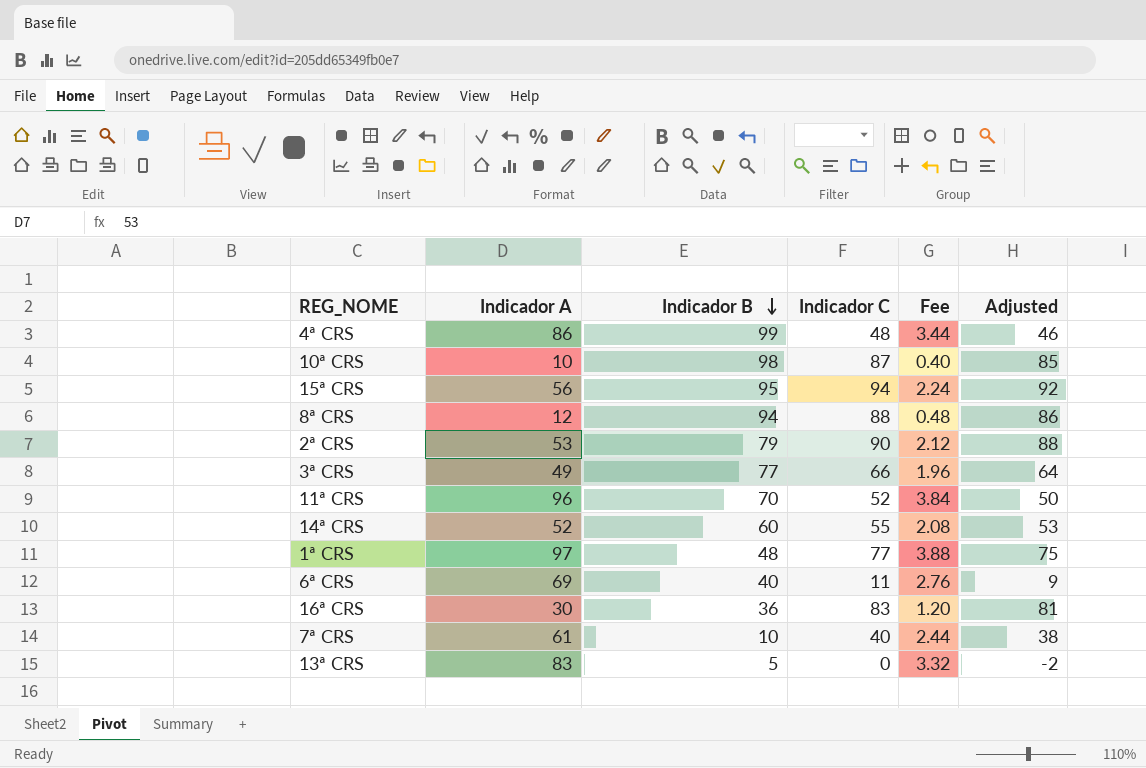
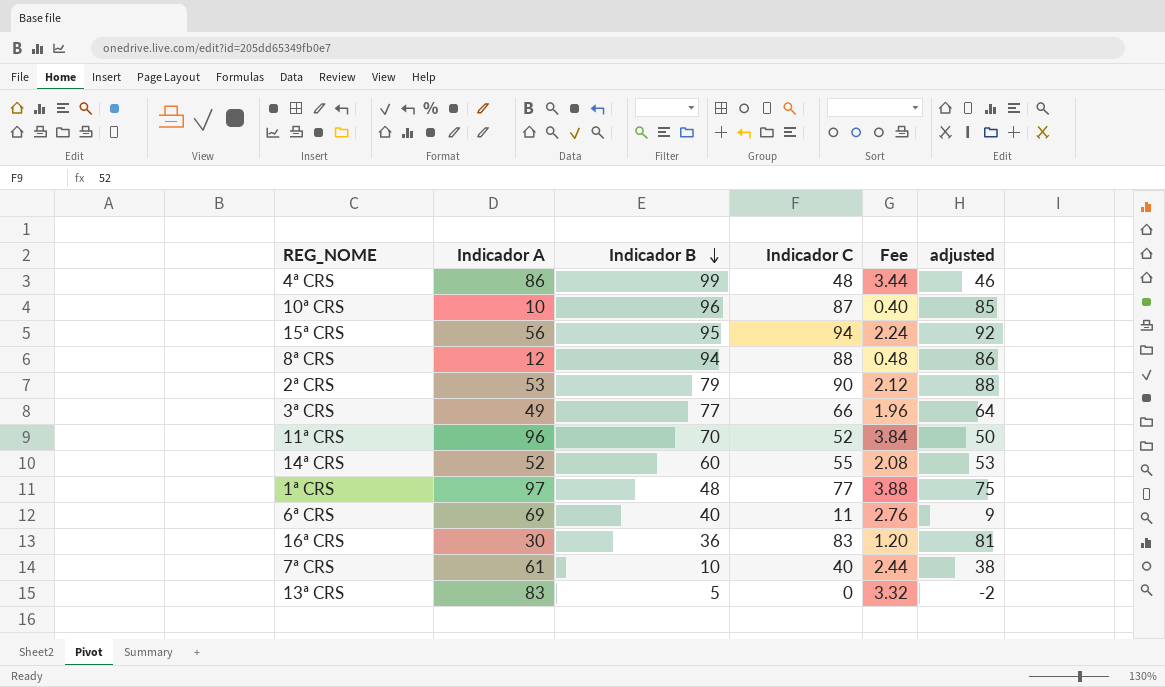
column name: Adjusted -> adjusted
10ª CRS | Indicador B: 98 -> 96

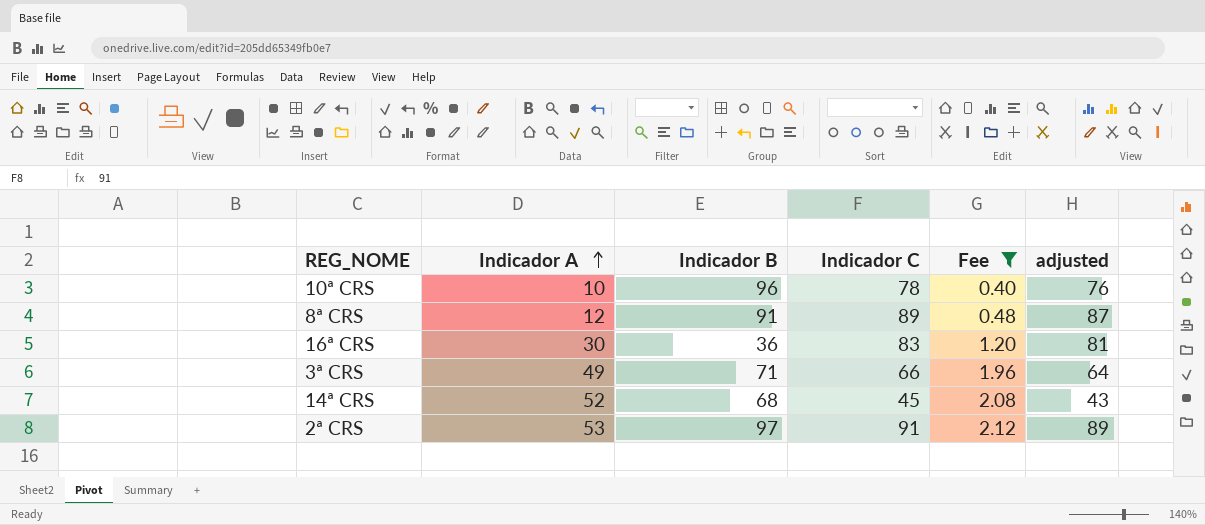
filter: none -> Fee <= 2.12
row order: Indicador B descending -> Indicador A ascending
10ª CRS | Indicador C: 87 -> 78
10ª CRS | adjusted: 85 -> 76
8ª CRS | Indicador B: 94 -> 91
8ª CRS | Indicador C: 88 -> 89
8ª CRS | adjusted: 86 -> 87
3ª CRS | Indicador B: 77 -> 71
14ª CRS | Indicador B: 60 -> 68
14ª CRS | Indicador C: 55 -> 45
14ª CRS | adjusted: 53 -> 43
2ª CRS | Indicador B: 79 -> 97
2ª CRS | Indicador C: 90 -> 91
2ª CRS | adjusted: 88 -> 89

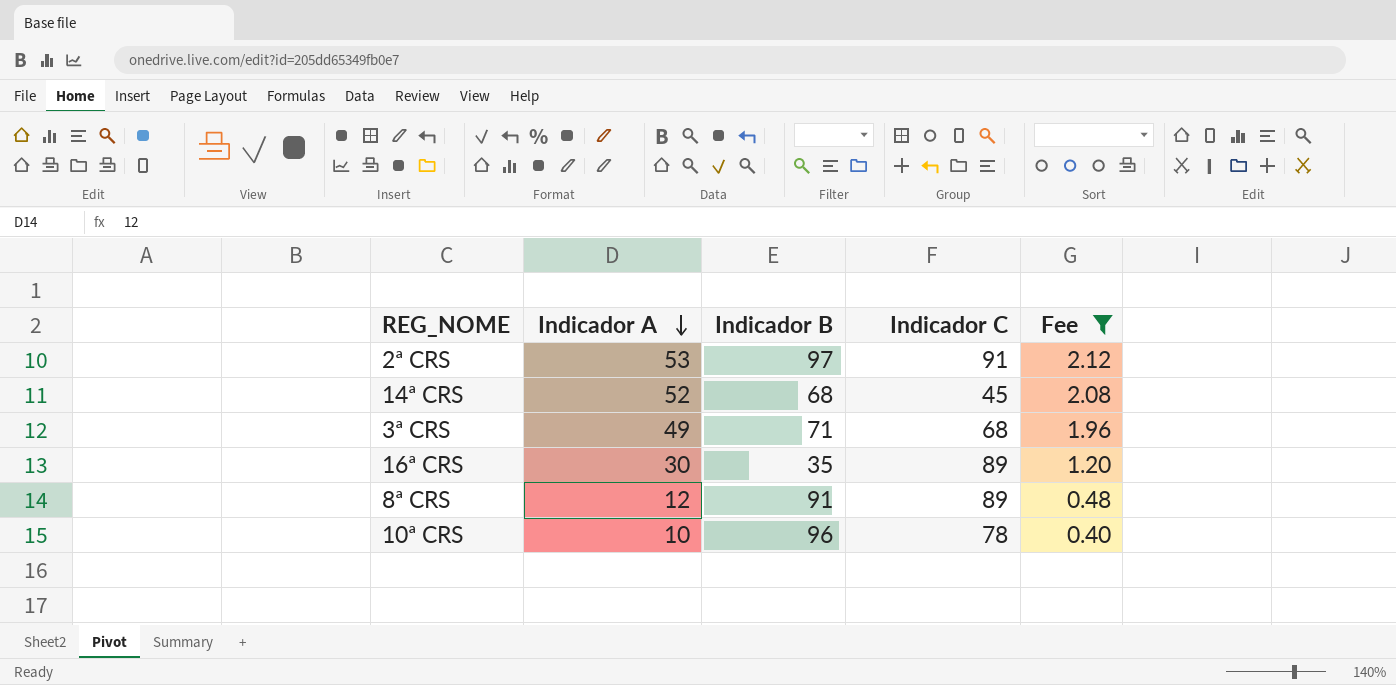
row order: Indicador A ascending -> Indicador A descending
column adjusted | formula: [Indicador C] - 2 -> none
3ª CRS | Indicador C: 66 -> 68
16ª CRS | Indicador B: 36 -> 35
16ª CRS | Indicador C: 83 -> 89

